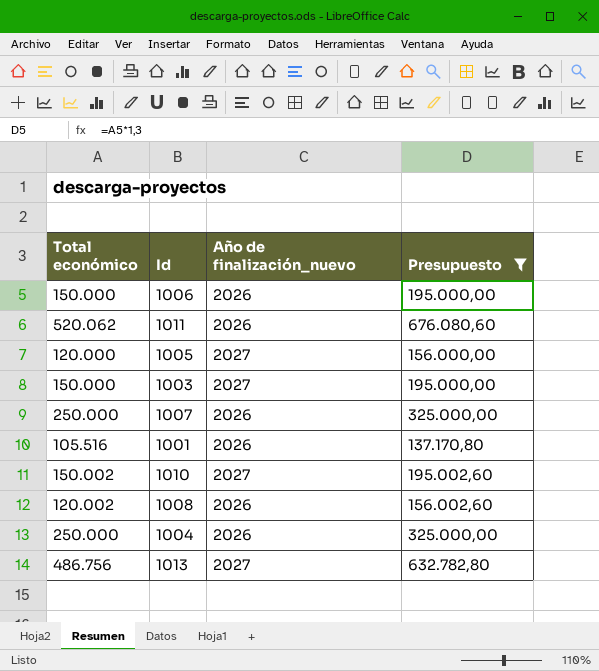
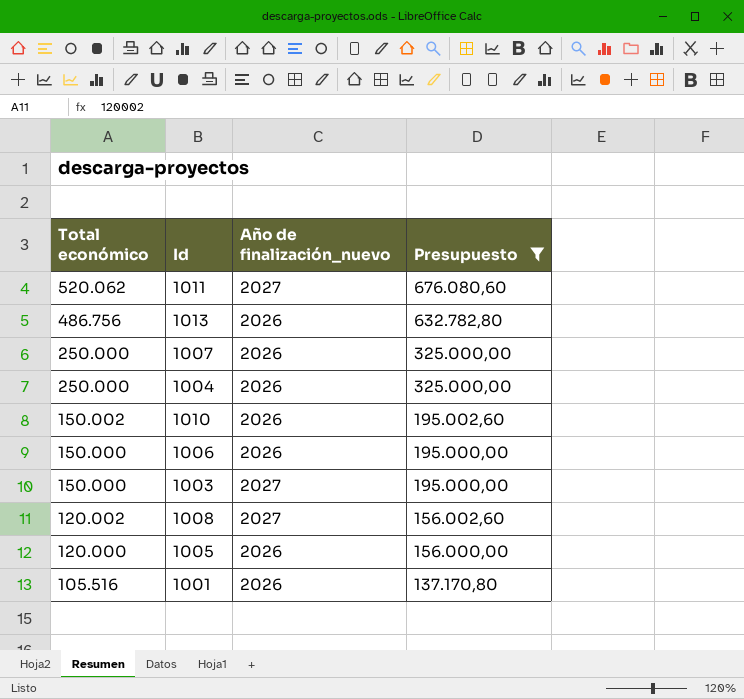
row order: none -> Total económico descending
1011 | Año de finalización_nuevo: 2026 -> 2027
1013 | Año de finalización_nuevo: 2027 -> 2026
1010 | Año de finalización_nuevo: 2027 -> 2026
1008 | Año de finalización_nuevo: 2026 -> 2027
1005 | Año de finalización_nuevo: 2027 -> 2026

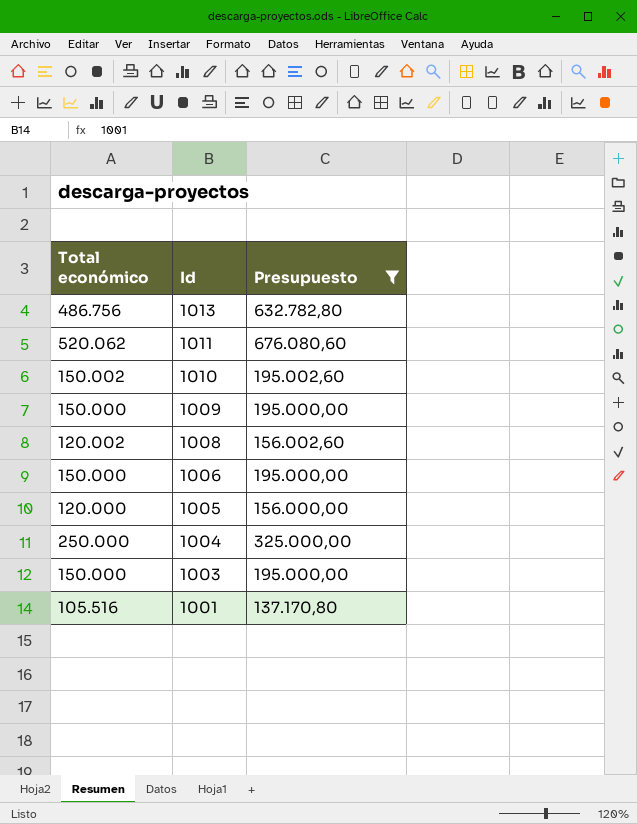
row order: Total económico descending -> Id descending
column Año de finalización_nuevo | position: 3 -> none
row 1007: 250.000 | 2026 | 325.000,00 -> none
row 1009: none -> 150.000 | 195.000,00

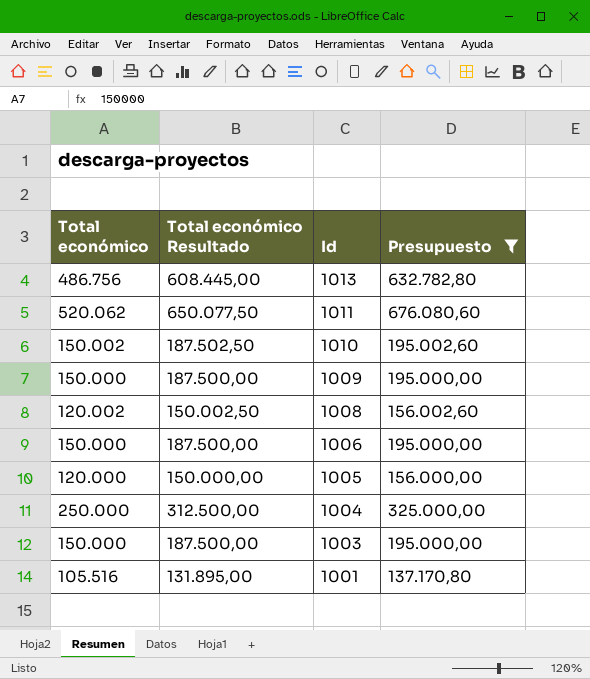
column Total económico Resultado | formula: none -> [Total económico] * 1,25

